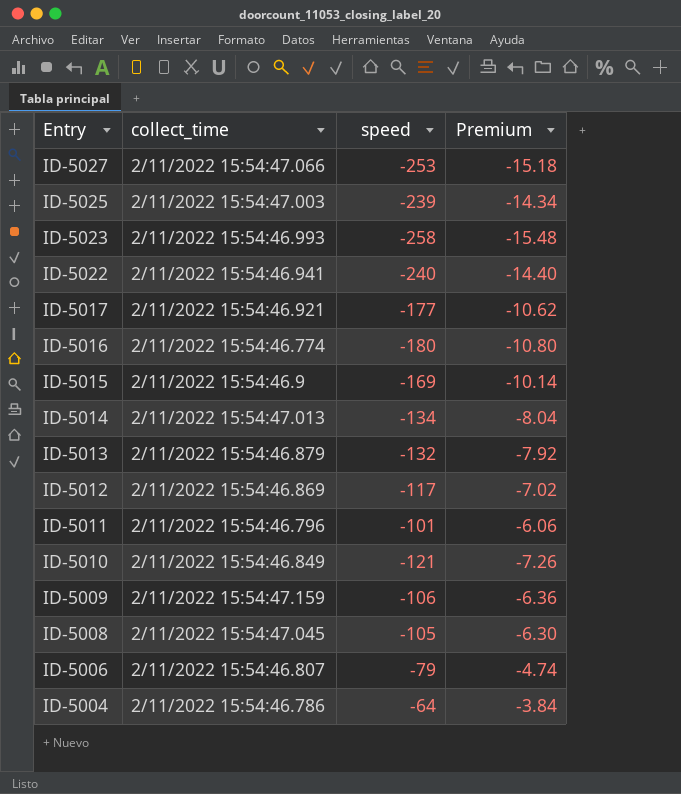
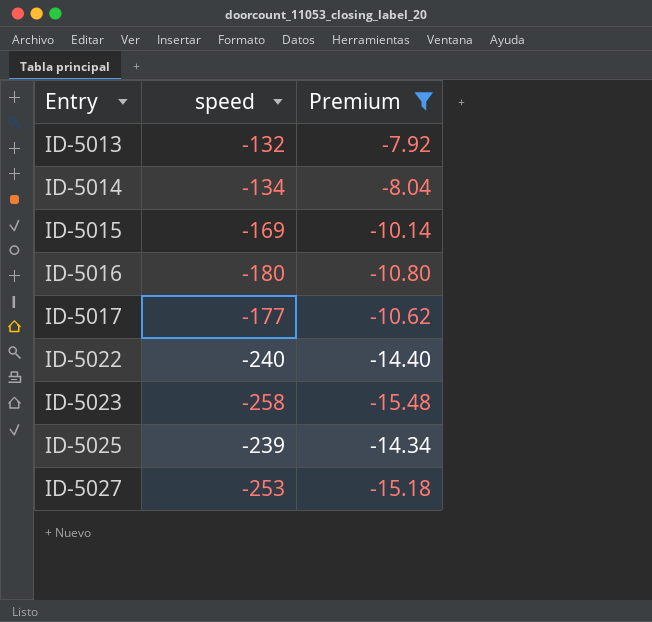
filter: none -> Premium <= -7.92
row order: Entry descending -> Entry ascending
column collect_time | position: 2 -> none

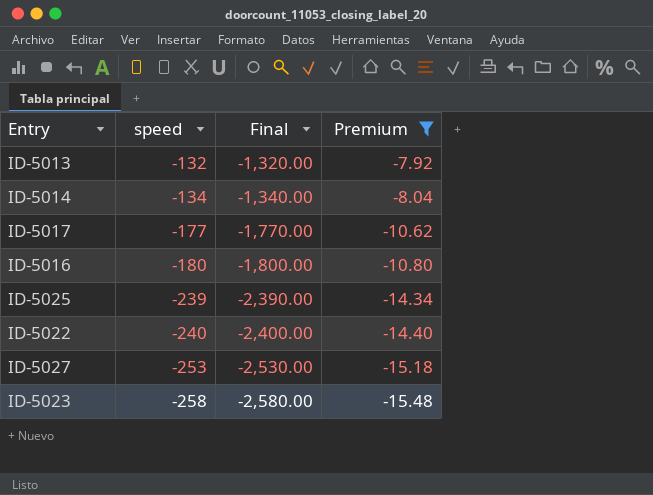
row order: Entry ascending -> speed descending
column Final | formula: none -> [speed] * 10
row ID-5015: -169 | -10.14 -> none

